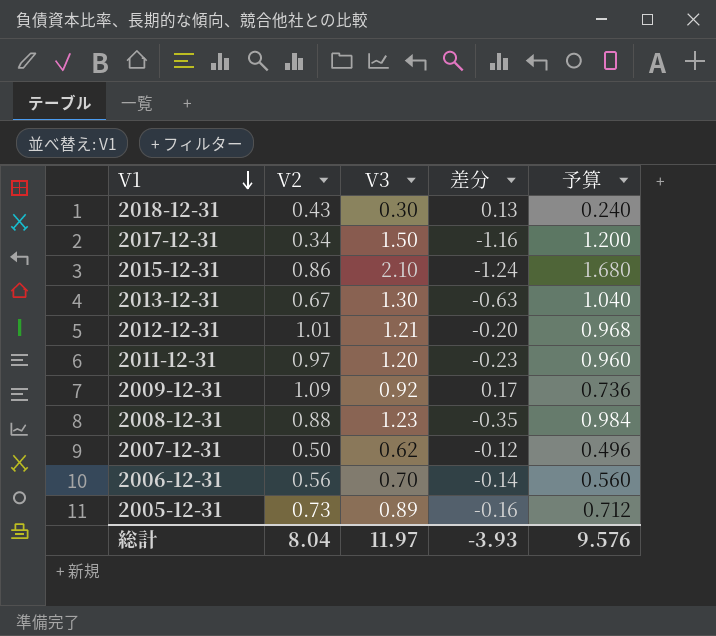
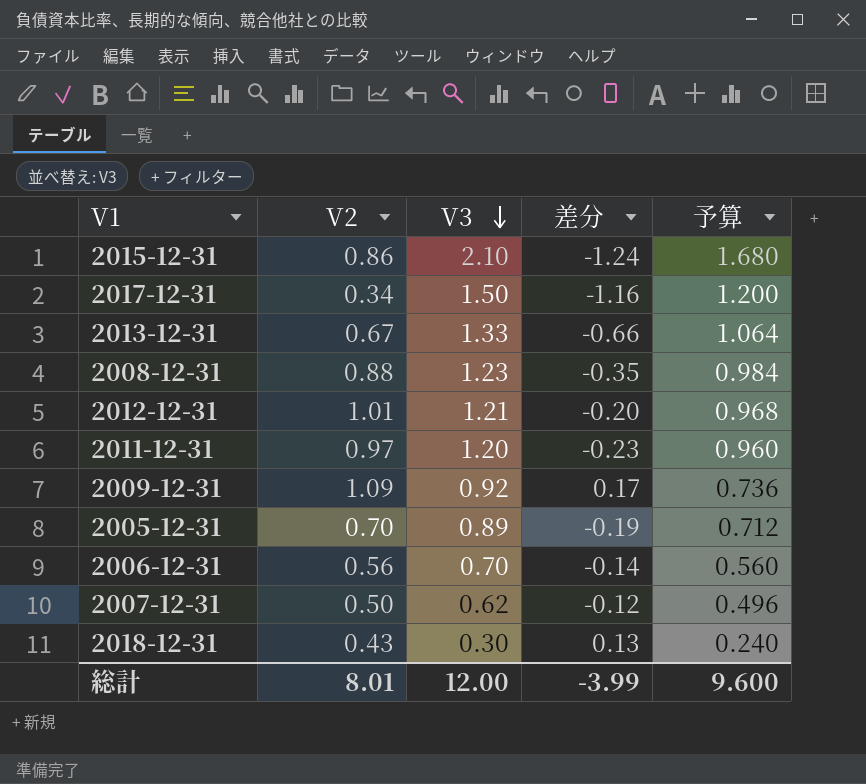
row order: V1 descending -> V3 descending
2013-12-31 | V3: 1.30 -> 1.33
2013-12-31 | 差分: -0.63 -> -0.66
2013-12-31 | 予算: 1.040 -> 1.064
2005-12-31 | V2: 0.73 -> 0.70
2005-12-31 | 差分: -0.16 -> -0.19
総計 | V2: 8.04 -> 8.01
総計 | V3: 11.97 -> 12.00
総計 | 差分: -3.93 -> -3.99
総計 | 予算: 9.576 -> 9.600

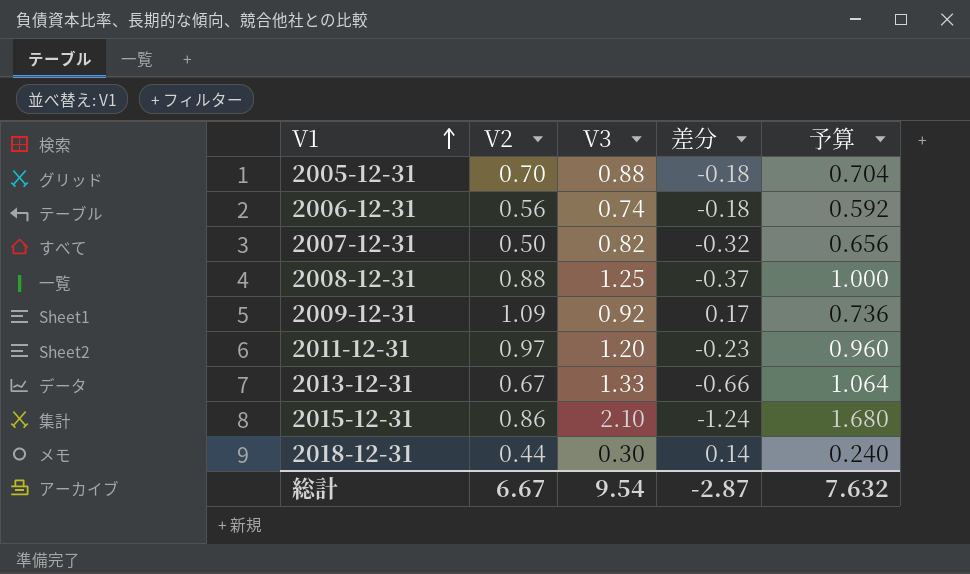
row order: V3 descending -> V1 ascending
row 2017-12-31: 0.34 | 1.50 | -1.16 | 1.200 -> none
row 2012-12-31: 1.01 | 1.21 | -0.20 | 0.968 -> none
2005-12-31 | V3: 0.89 -> 0.88
2005-12-31 | 差分: -0.19 -> -0.18
2005-12-31 | 予算: 0.712 -> 0.704
2006-12-31 | V3: 0.70 -> 0.74
2006-12-31 | 差分: -0.14 -> -0.18
2006-12-31 | 予算: 0.560 -> 0.592
2007-12-31 | V3: 0.62 -> 0.82
2007-12-31 | 差分: -0.12 -> -0.32
2007-12-31 | 予算: 0.496 -> 0.656
2008-12-31 | V3: 1.23 -> 1.25
2008-12-31 | 差分: -0.35 -> -0.37
2008-12-31 | 予算: 0.984 -> 1.000
2018-12-31 | V2: 0.43 -> 0.44
2018-12-31 | 差分: 0.13 -> 0.14
総計 | V2: 8.01 -> 6.67
総計 | V3: 12.00 -> 9.54
総計 | 差分: -3.99 -> -2.87
総計 | 予算: 9.600 -> 7.632

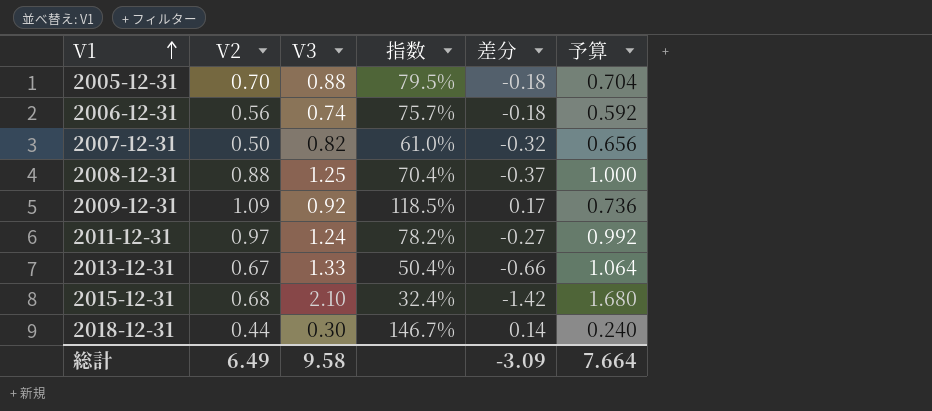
column 指数 | formula: none -> [V2] / [V3]
2011-12-31 | V3: 1.20 -> 1.24
2011-12-31 | 差分: -0.23 -> -0.27
2011-12-31 | 予算: 0.960 -> 0.992
2015-12-31 | V2: 0.86 -> 0.68
2015-12-31 | 差分: -1.24 -> -1.42
総計 | V2: 6.67 -> 6.49
総計 | V3: 9.54 -> 9.58
総計 | 差分: -2.87 -> -3.09
総計 | 予算: 7.632 -> 7.664

